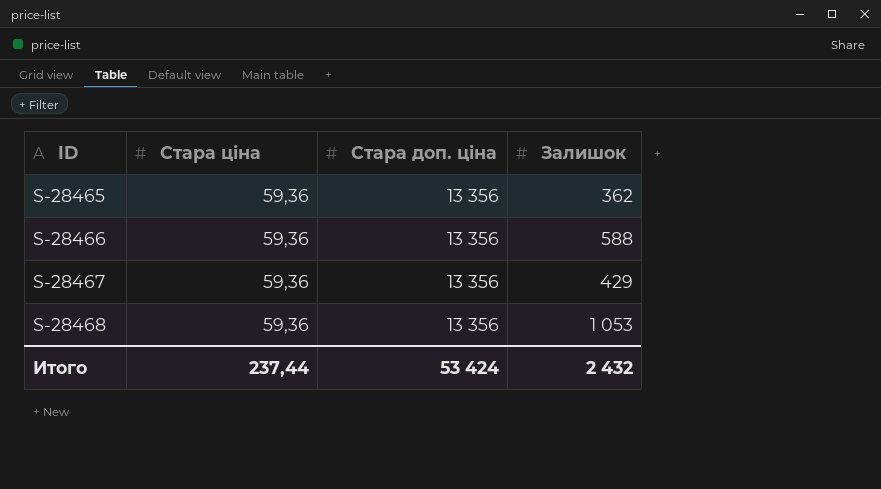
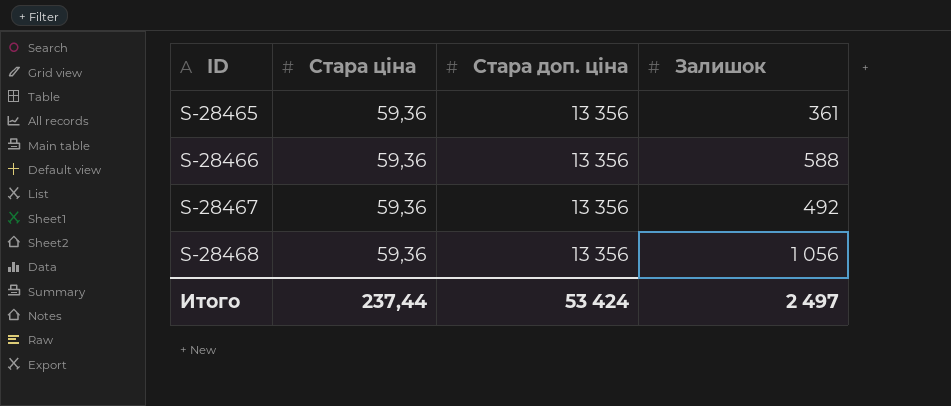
S-28465 | Залишок: 362 -> 361
S-28467 | Залишок: 429 -> 492
S-28468 | Залишок: 1 053 -> 1 056
Итого | Залишок: 2 432 -> 2 497

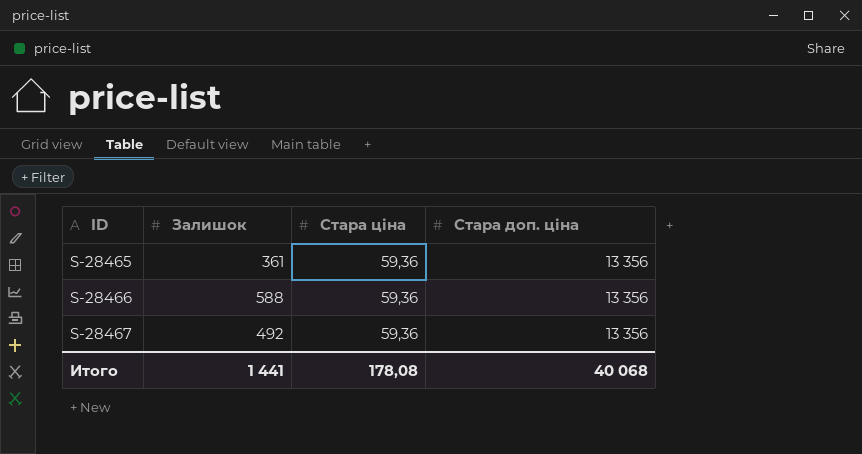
column Залишок | position: 4 -> 2
row S-28468: 59,36 | 13 356 | 1 056 -> none
Итого | Залишок: 2 497 -> 1 441
Итого | Стара ціна: 237,44 -> 178,08
Итого | Стара доп. ціна: 53 424 -> 40 068

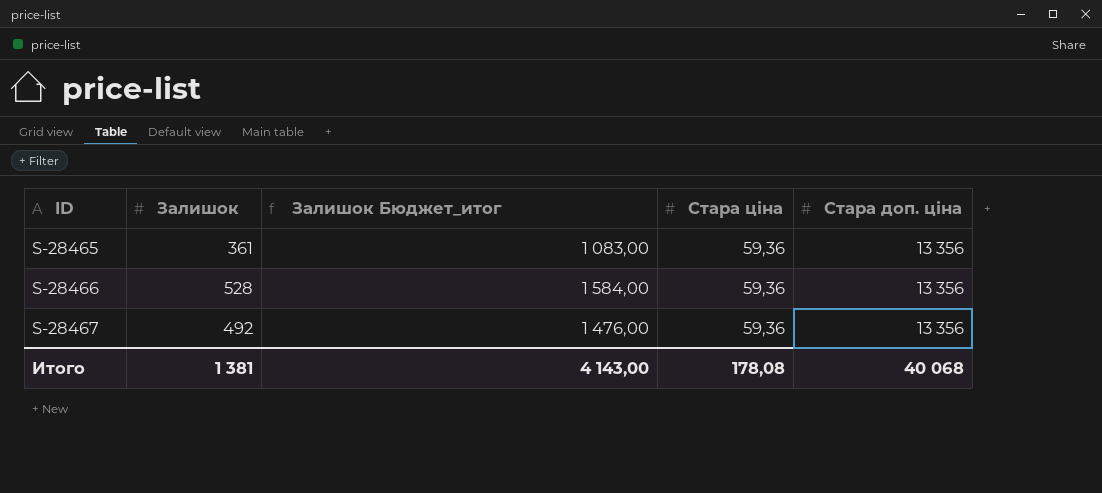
column Залишок Бюджет_итог | formula: none -> [Залишок] * 3
S-28466 | Залишок: 588 -> 528
Итого | Залишок: 1 441 -> 1 381

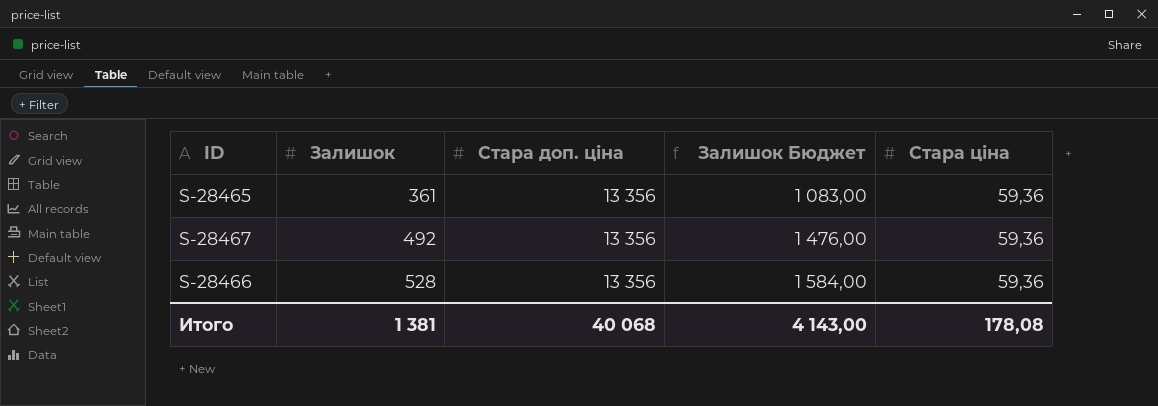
row order: ID ascending -> Залишок ascending
column Стара доп. ціна | position: 5 -> 3
column name: Залишок Бюджет_итог -> Залишок Бюджет

